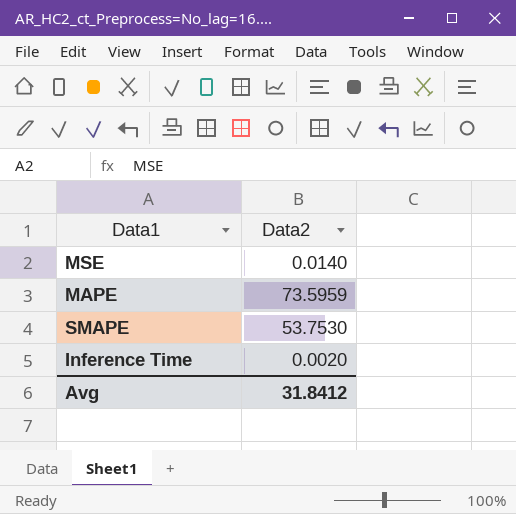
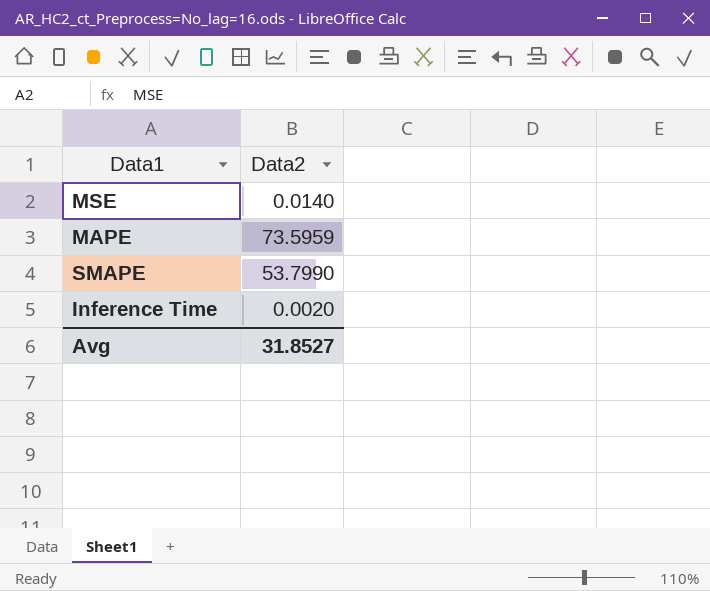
SMAPE | Data2: 53.7530 -> 53.7990
Avg | Data2: 31.8412 -> 31.8527

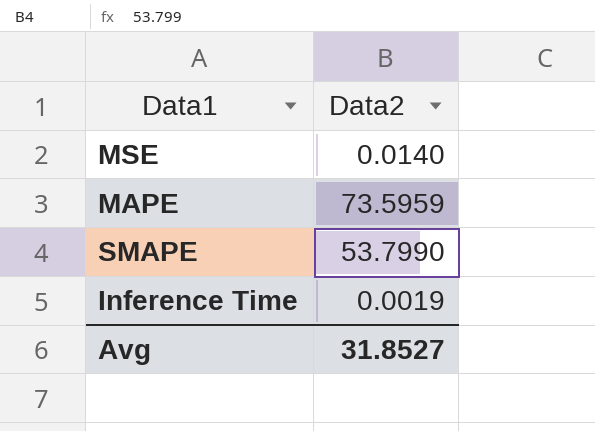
Inference Time | Data2: 0.0020 -> 0.0019

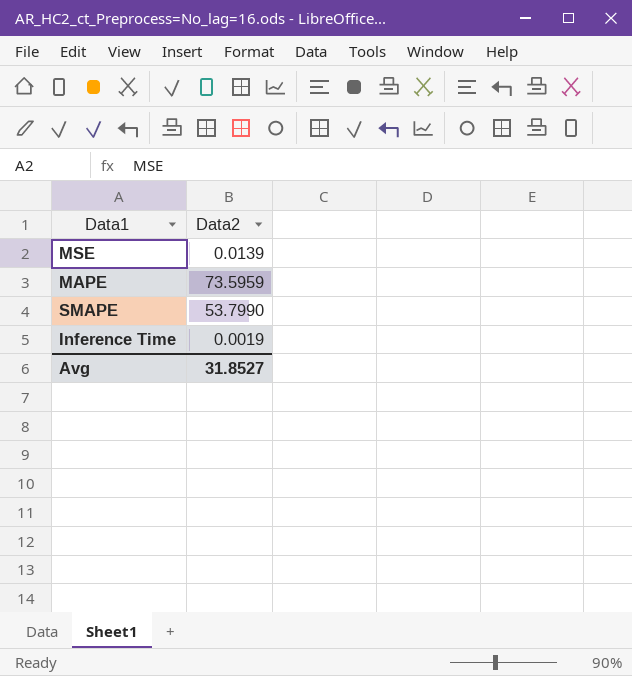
MSE | Data2: 0.0140 -> 0.0139

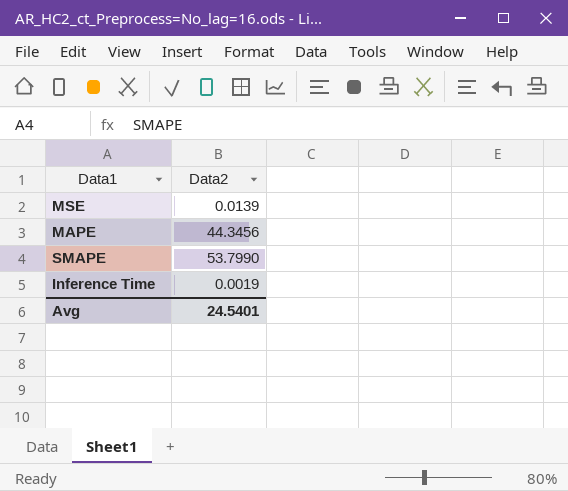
MAPE | Data2: 73.5959 -> 44.3456
Avg | Data2: 31.8527 -> 24.5401

